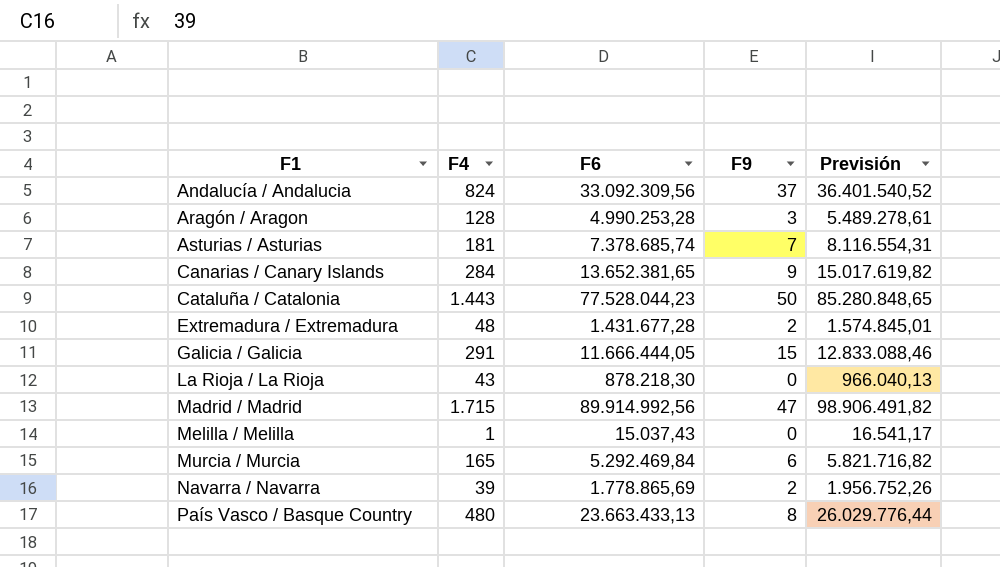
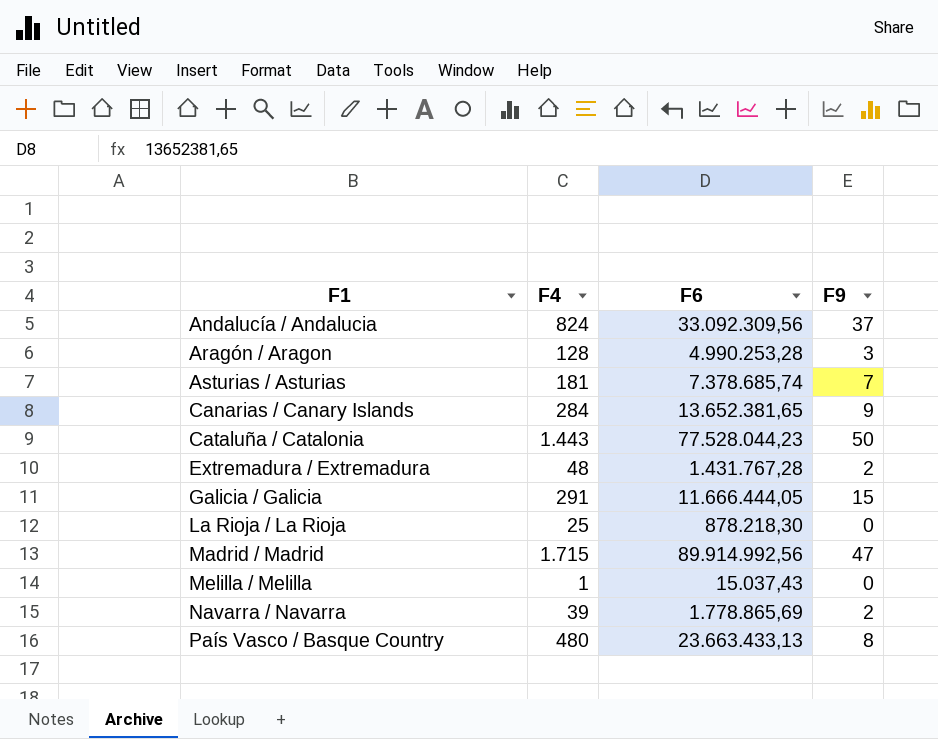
column Previsión | formula: [F6] * 1,1 -> none
row Murcia / Murcia: 165 | 5.292.469,84 | 6 | 5.821.716,82 -> none
Extremadura / Extremadura | F6: 1.431.677,28 -> 1.431.767,28
La Rioja / La Rioja | F4: 43 -> 25

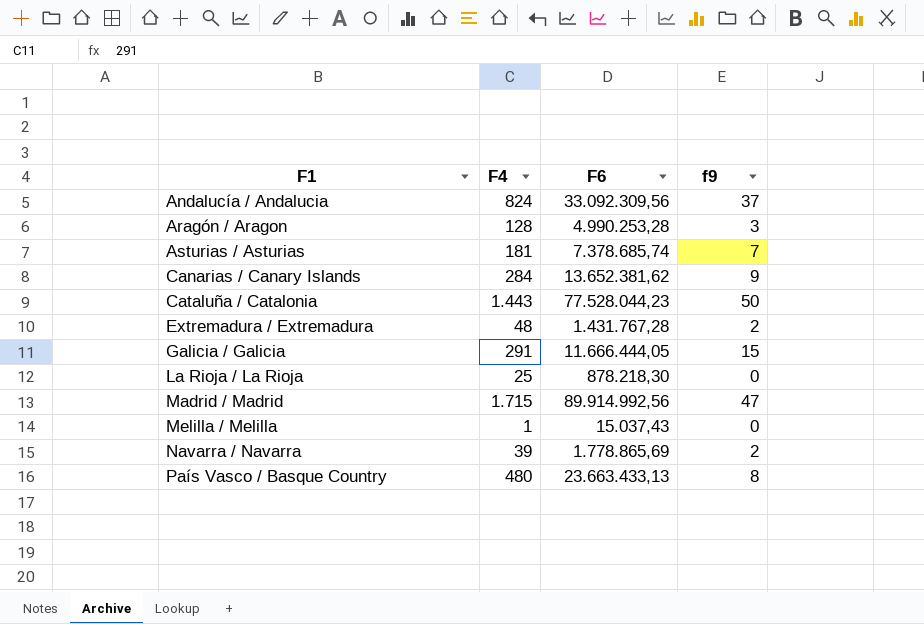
column name: F9 -> f9
Canarias / Canary Islands | F6: 13.652.381,65 -> 13.652.381,62

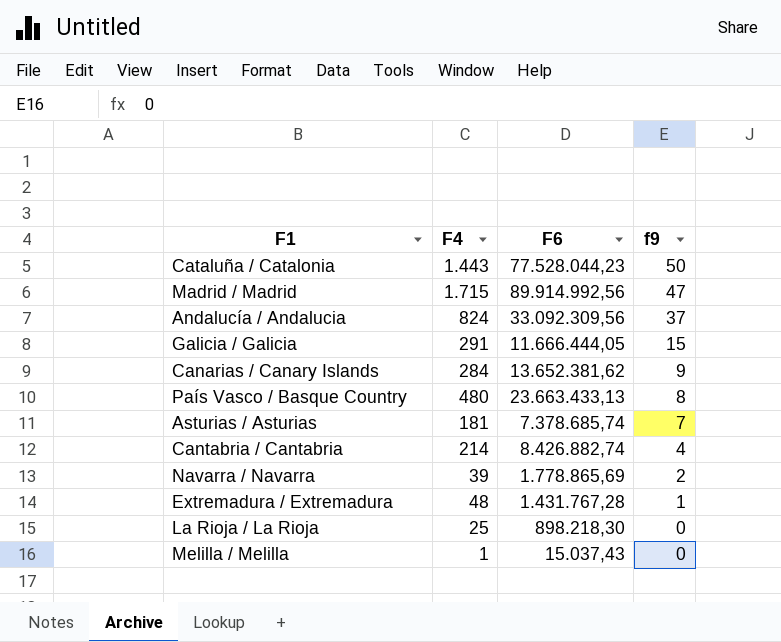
row order: F1 ascending -> f9 descending
row Aragón / Aragon: 128 | 4.990.253,28 | 3 -> none
row Cantabria / Cantabria: none -> 214 | 8.426.882,74 | 4
Extremadura / Extremadura | f9: 2 -> 1
La Rioja / La Rioja | F6: 878.218,30 -> 898.218,30

